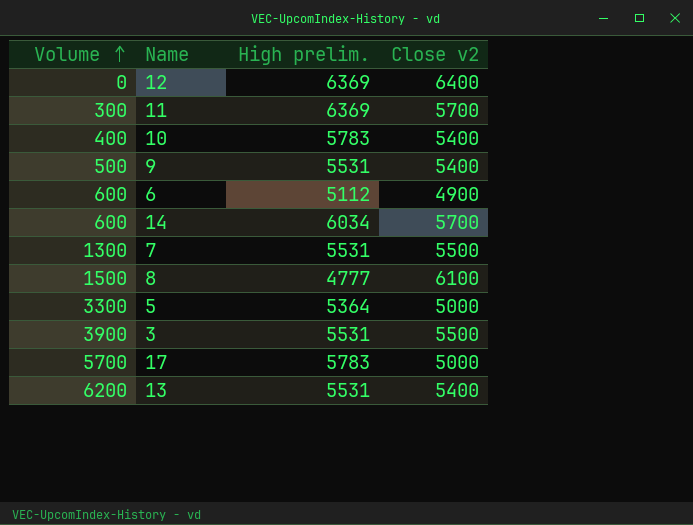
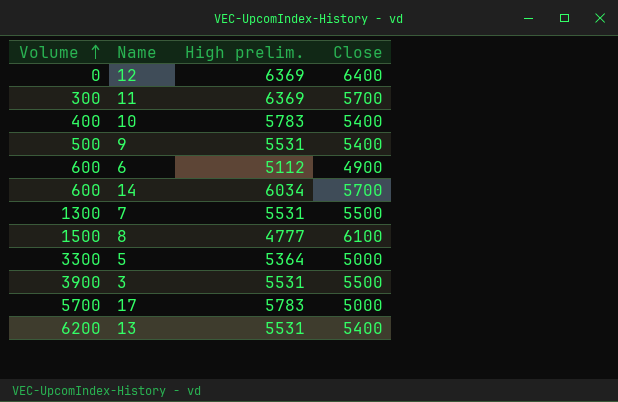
column name: Close v2 -> Close

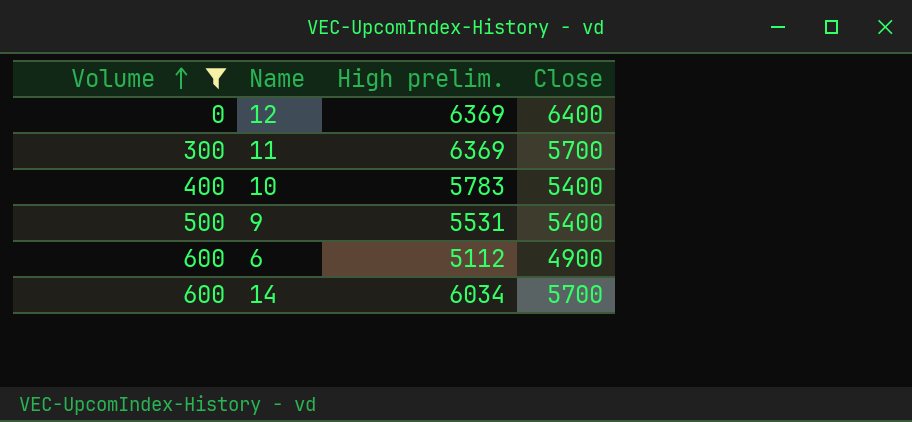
filter: none -> Volume <= 600

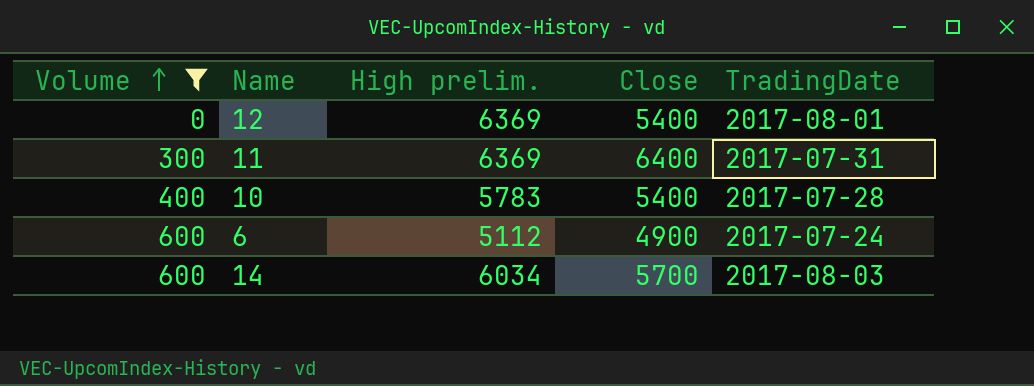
column TradingDate | position: none -> 5
row 9: 500 | 5531 | 5400 -> none
12 | Close: 6400 -> 5400
11 | Close: 5700 -> 6400

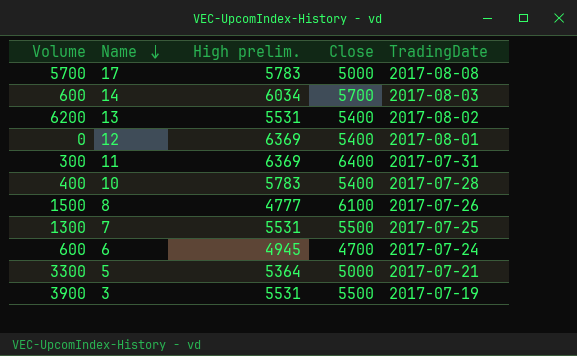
filter: Volume <= 600 -> none
row order: Volume ascending -> Name descending
6 | High prelim.: 5112 -> 4945
6 | Close: 4900 -> 4700

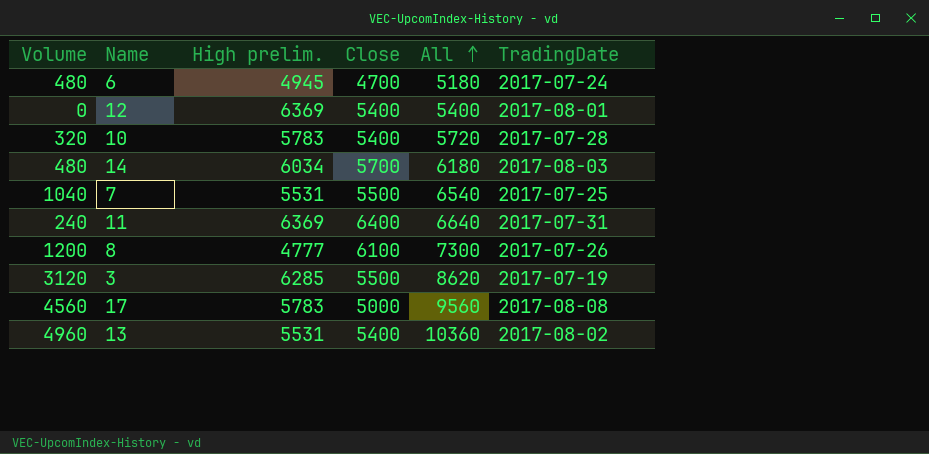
row order: Name descending -> All ascending
column All | formula: none -> [Volume] + [Close]
row 5: 3300 | 5364 | 5000 | 2017-07-21 -> none
6 | Volume: 600 -> 480
10 | Volume: 400 -> 320
14 | Volume: 600 -> 480
7 | Volume: 1300 -> 1040
11 | Volume: 300 -> 240
8 | Volume: 1500 -> 1200
3 | Volume: 3900 -> 3120
3 | High prelim.: 5531 -> 6285
17 | Volume: 5700 -> 4560
13 | Volume: 6200 -> 4960

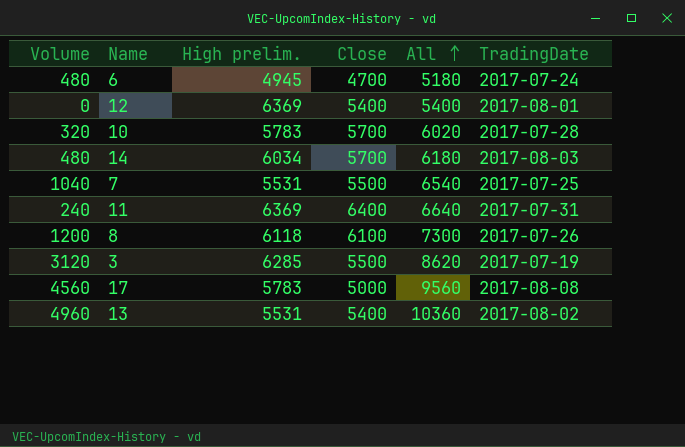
10 | Close: 5400 -> 5700
10 | All: 5720 -> 6020
8 | High prelim.: 4777 -> 6118

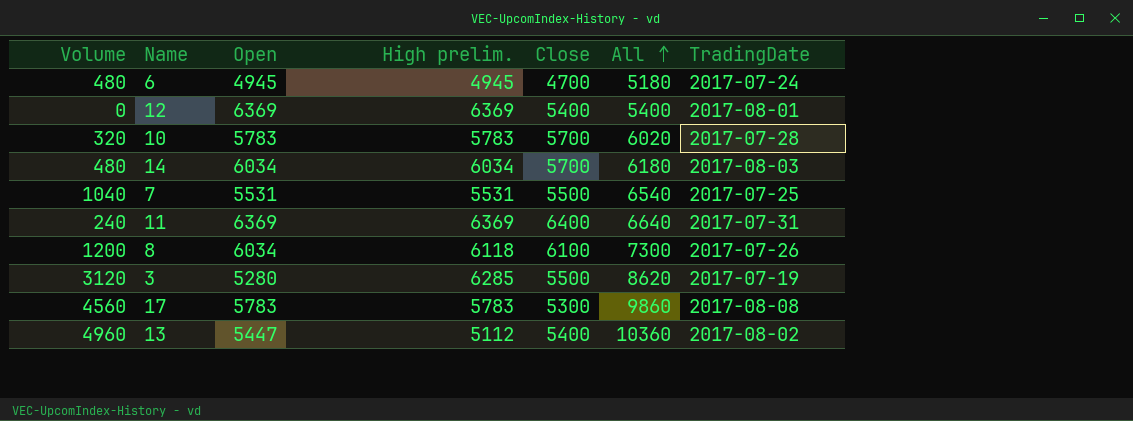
column Open | position: none -> 3
17 | Close: 5000 -> 5300
17 | All: 9560 -> 9860
13 | High prelim.: 5531 -> 5112

